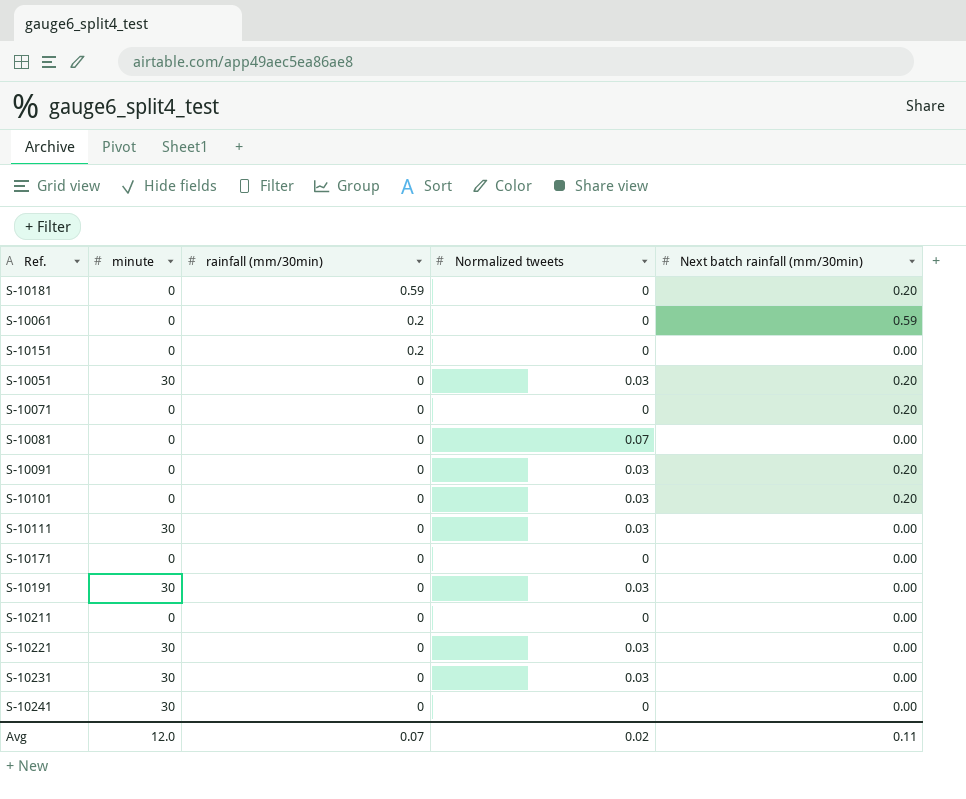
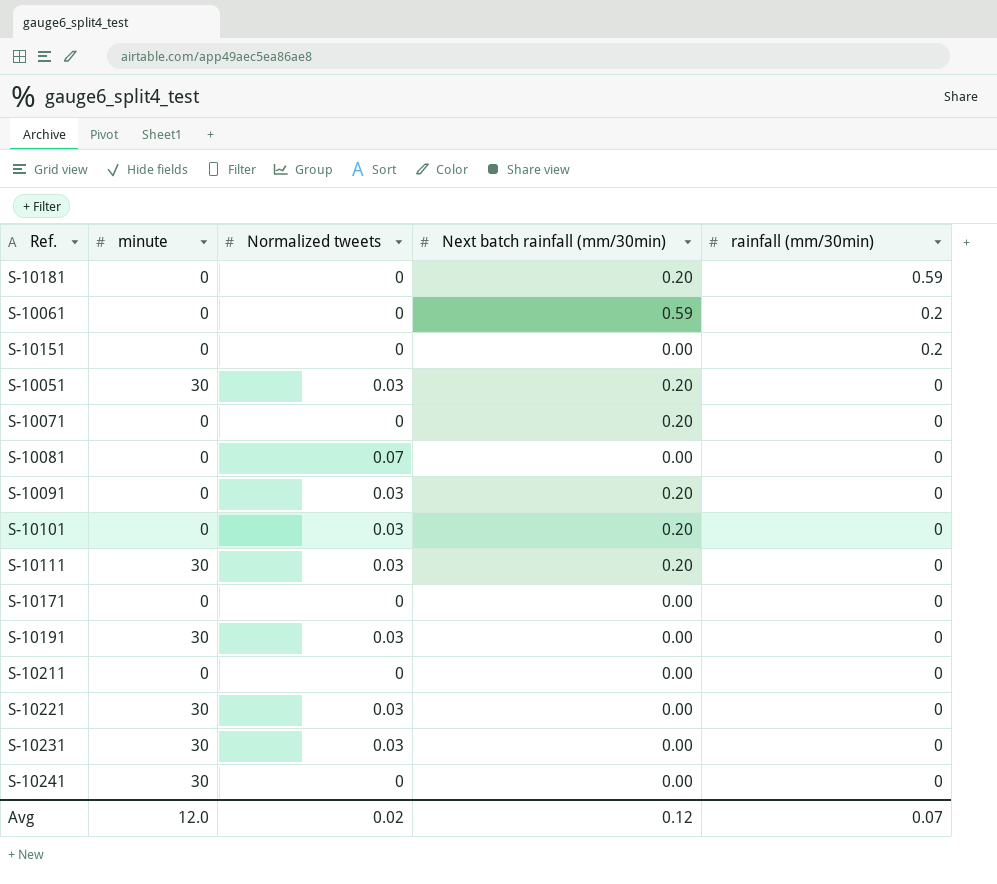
column rainfall (mm/30min) | position: 3 -> 5
S-10111 | Next batch rainfall (mm/30min): 0.00 -> 0.20
Avg | Next batch rainfall (mm/30min): 0.11 -> 0.12

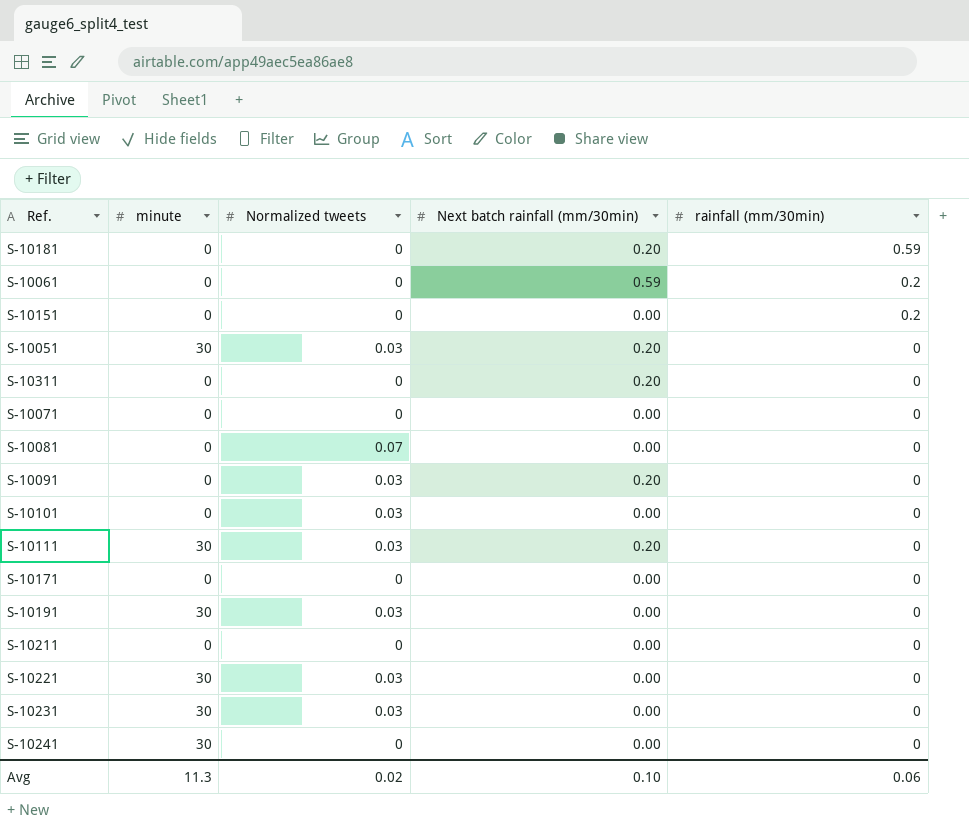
row S-10311: none -> 0 | 0 | 0.20 | 0
S-10071 | Next batch rainfall (mm/30min): 0.20 -> 0.00
S-10101 | Next batch rainfall (mm/30min): 0.20 -> 0.00
Avg | minute: 12.0 -> 11.3
Avg | Next batch rainfall (mm/30min): 0.12 -> 0.10
Avg | rainfall (mm/30min): 0.07 -> 0.06

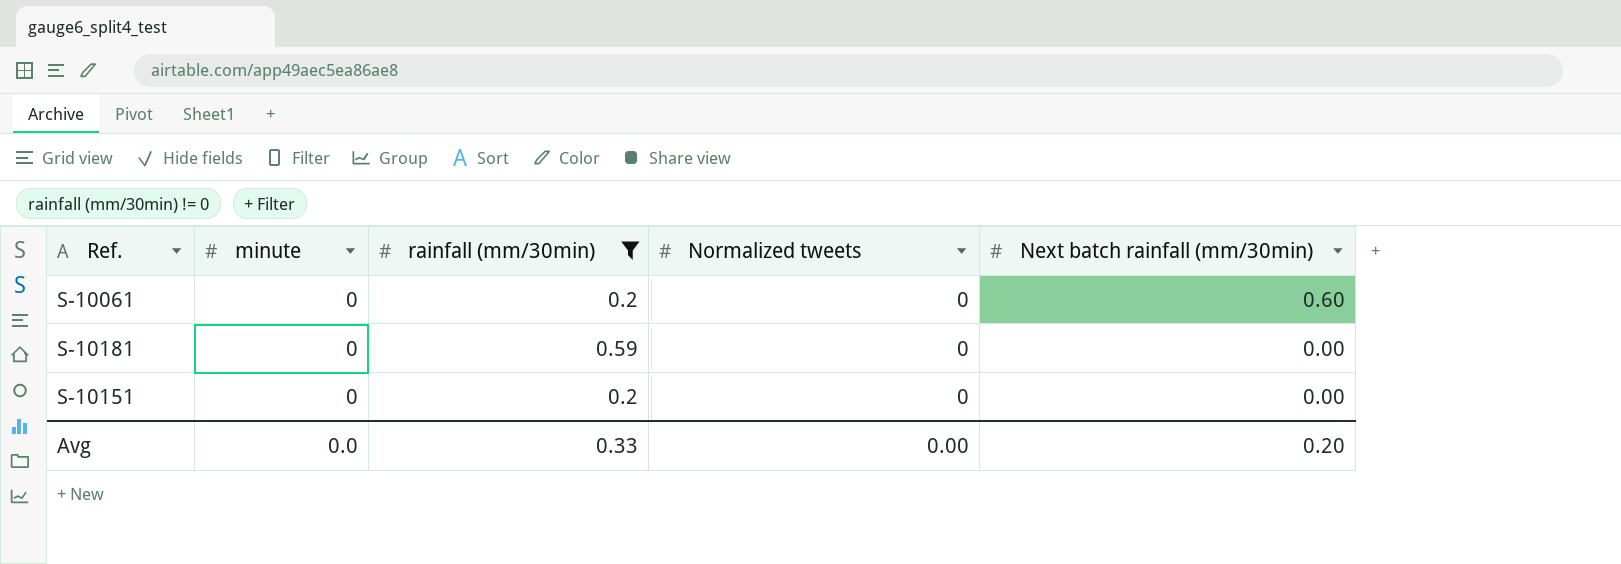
filter: none -> rainfall (mm/30min) != 0
row order: rainfall (mm/30min) descending -> Next batch rainfall (mm/30min) descending
column rainfall (mm/30min) | position: 5 -> 3
S-10061 | Next batch rainfall (mm/30min): 0.59 -> 0.60
S-10181 | Next batch rainfall (mm/30min): 0.20 -> 0.00
Avg | minute: 11.3 -> 0.0
Avg | rainfall (mm/30min): 0.06 -> 0.33
Avg | Normalized tweets: 0.02 -> 0.00
Avg | Next batch rainfall (mm/30min): 0.10 -> 0.20

